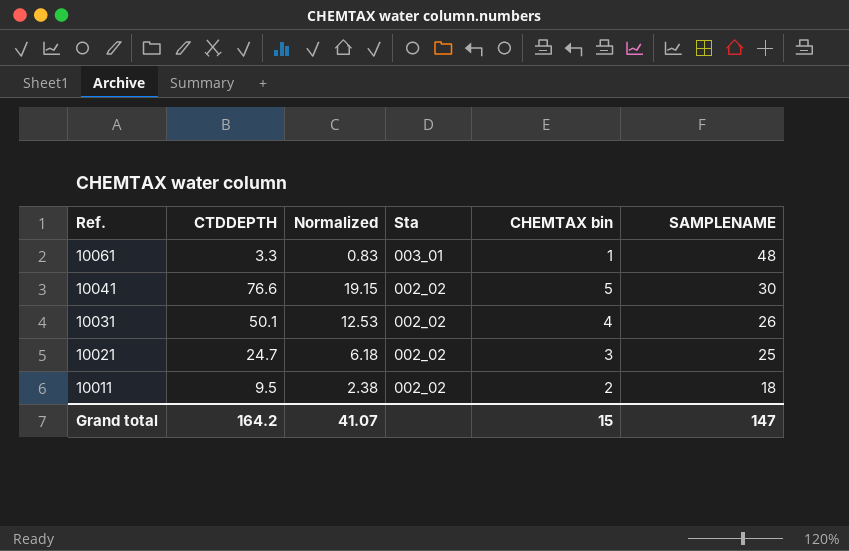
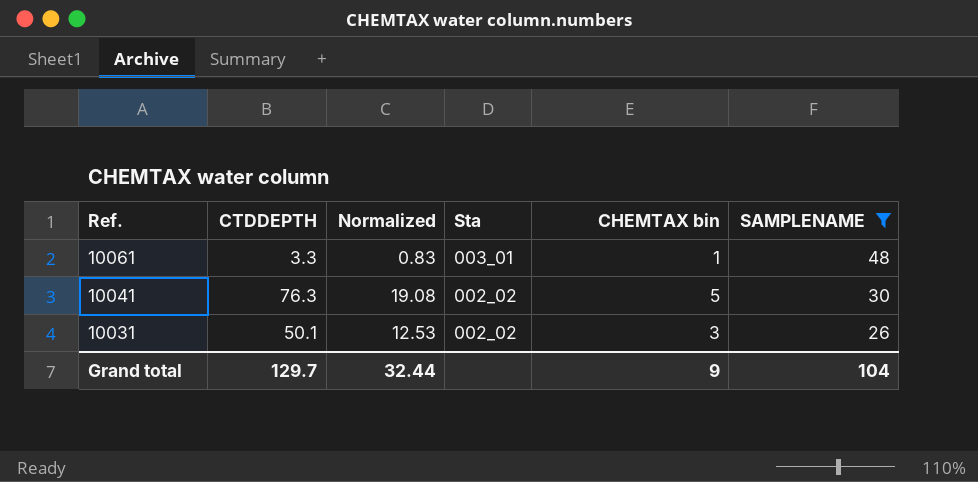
filter: none -> SAMPLENAME >= 26
10041 | CTDDEPTH: 76.6 -> 76.3
10041 | Normalized: 19.15 -> 19.08
10031 | CHEMTAX bin: 4 -> 3
Grand total | CTDDEPTH: 164.2 -> 129.7
Grand total | Normalized: 41.07 -> 32.44
Grand total | CHEMTAX bin: 15 -> 9
Grand total | SAMPLENAME: 147 -> 104

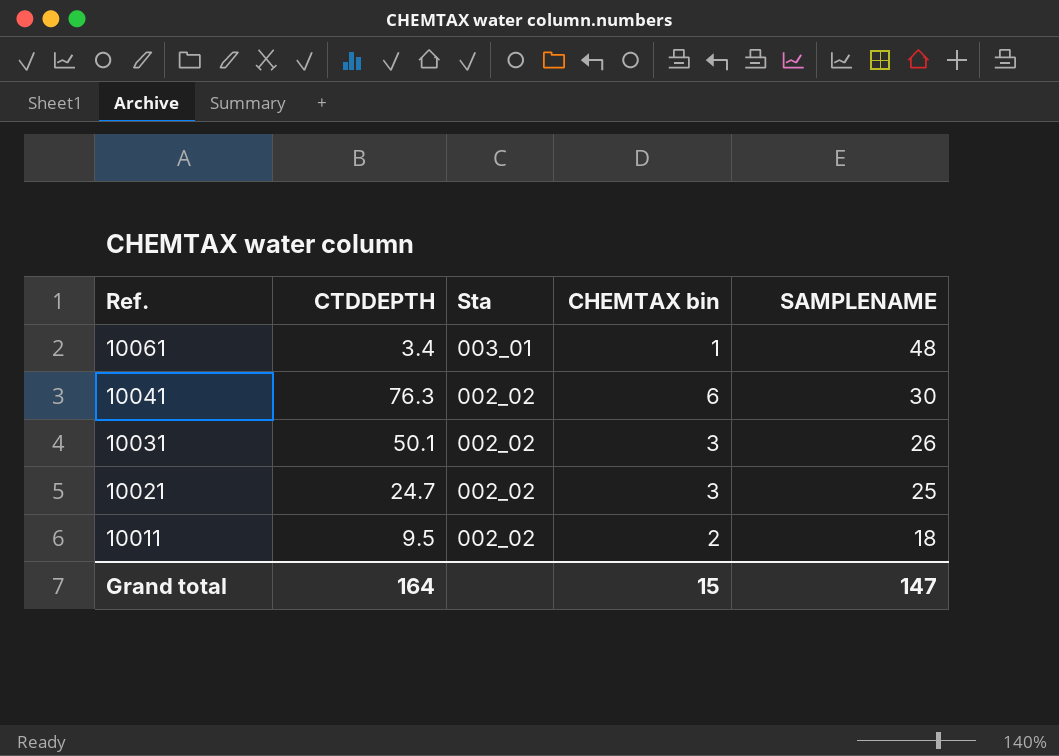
filter: SAMPLENAME >= 26 -> none
column Normalized | formula: [CTDDEPTH] * 0.25 -> none
10061 | CTDDEPTH: 3.3 -> 3.4
10041 | CHEMTAX bin: 5 -> 6
Grand total | CTDDEPTH: 129.7 -> 164
Grand total | CHEMTAX bin: 9 -> 15
Grand total | SAMPLENAME: 104 -> 147

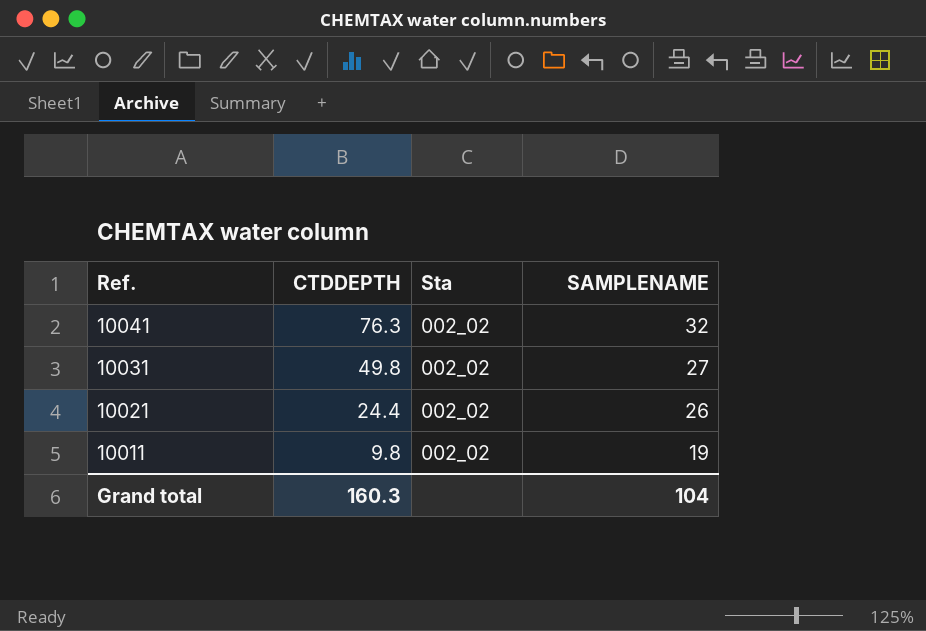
column CHEMTAX bin | position: 4 -> none
row 10061: 3.4 | 003_01 | 1 | 48 -> none
10041 | SAMPLENAME: 30 -> 32
10031 | CTDDEPTH: 50.1 -> 49.8
10031 | SAMPLENAME: 26 -> 27
10021 | CTDDEPTH: 24.7 -> 24.4
10021 | SAMPLENAME: 25 -> 26
10011 | CTDDEPTH: 9.5 -> 9.8
10011 | SAMPLENAME: 18 -> 19
Grand total | CTDDEPTH: 164 -> 160.3
Grand total | SAMPLENAME: 147 -> 104

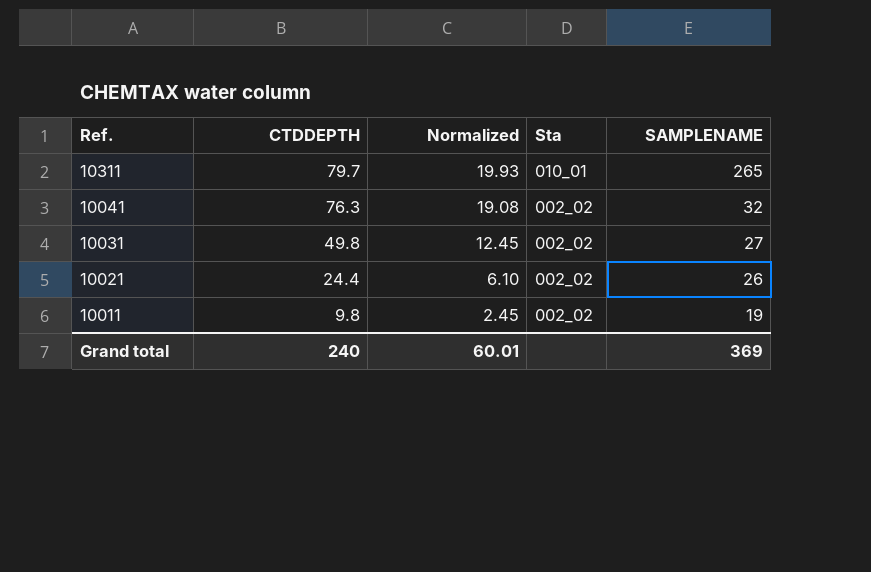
column Normalized | formula: none -> [CTDDEPTH] * 0.25
row 10311: none -> 79.7 | 19.93 | 010_01 | 265
Grand total | CTDDEPTH: 160.3 -> 240
Grand total | SAMPLENAME: 104 -> 369

